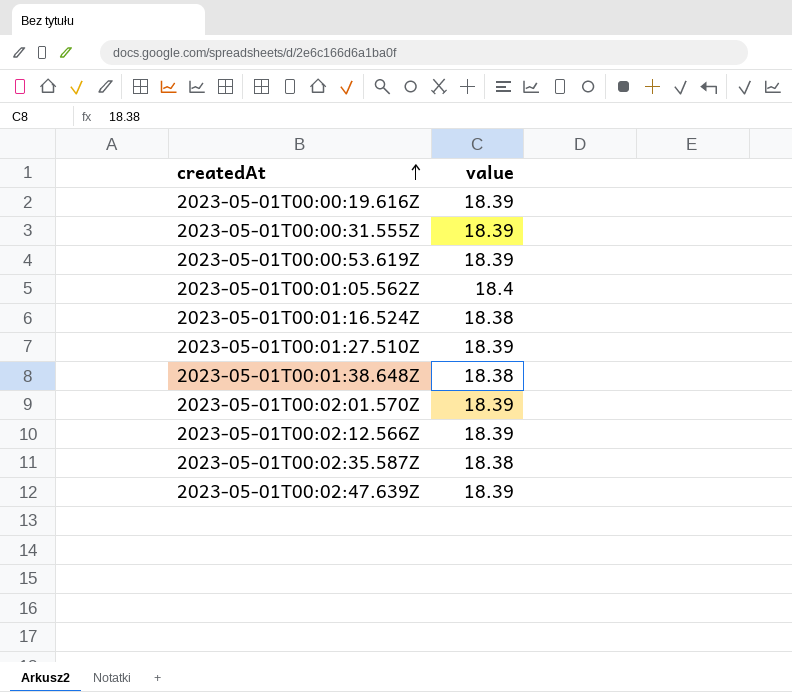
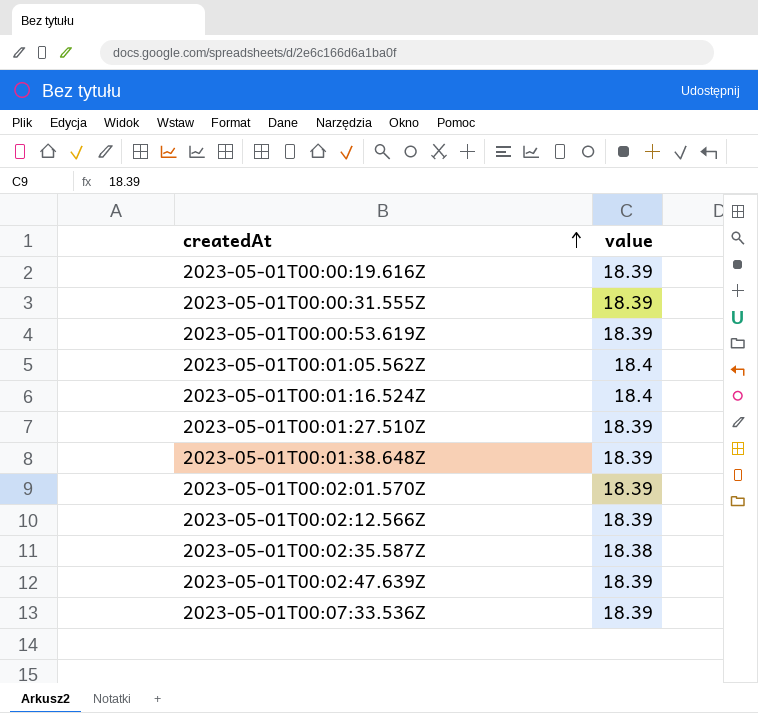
2023-05-01T00:01:16.524Z | value: 18.38 -> 18.4
2023-05-01T00:01:38.648Z | value: 18.38 -> 18.39
row 2023-05-01T00:07:33.536Z: none -> 18.39

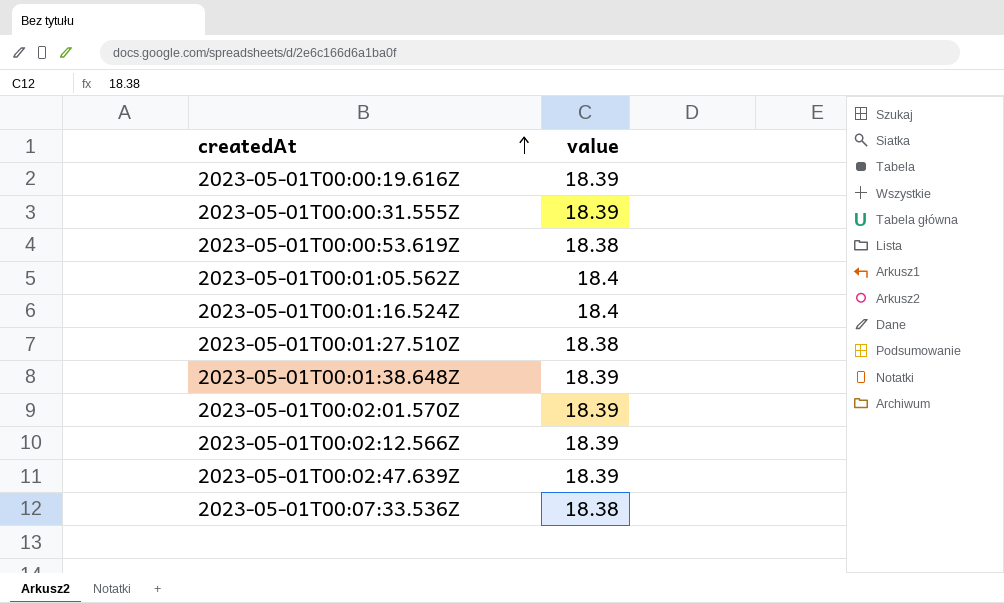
row 2023-05-01T00:02:35.587Z: 18.38 -> none
2023-05-01T00:00:53.619Z | value: 18.39 -> 18.38
2023-05-01T00:01:27.510Z | value: 18.39 -> 18.38
2023-05-01T00:07:33.536Z | value: 18.39 -> 18.38

